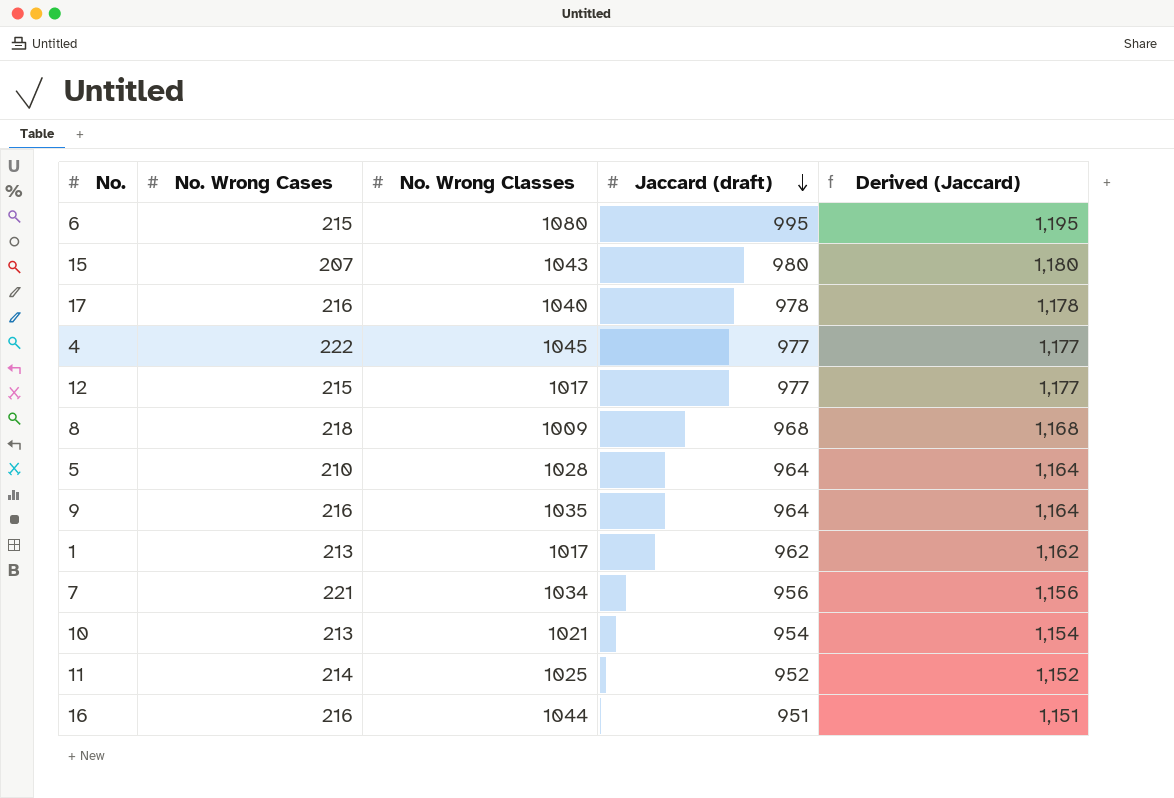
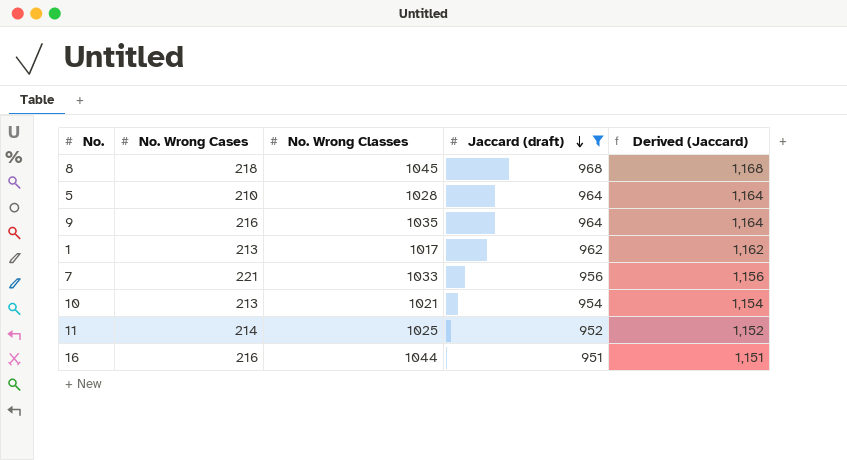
filter: none -> Jaccard (draft) <= 968
8 | No. Wrong Classes: 1009 -> 1045
7 | No. Wrong Classes: 1034 -> 1033

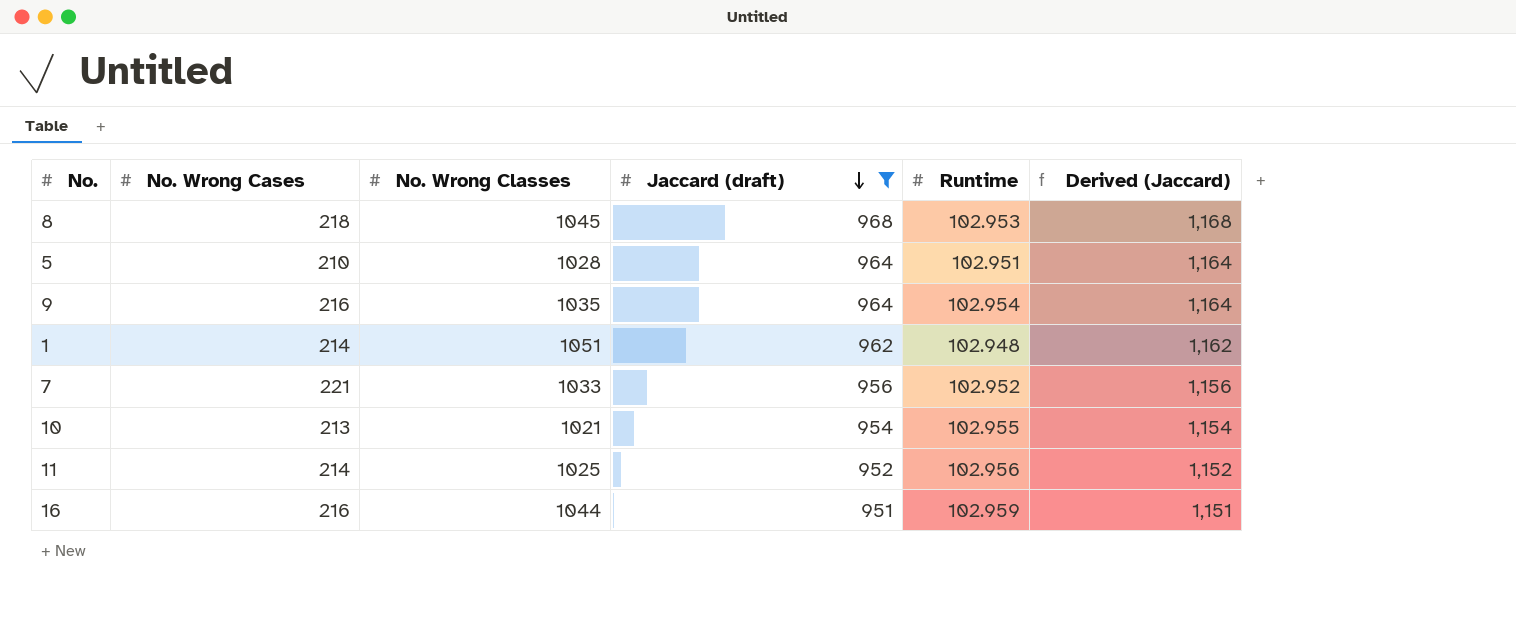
column Runtime | position: none -> 5
1 | No. Wrong Cases: 213 -> 214
1 | No. Wrong Classes: 1017 -> 1051

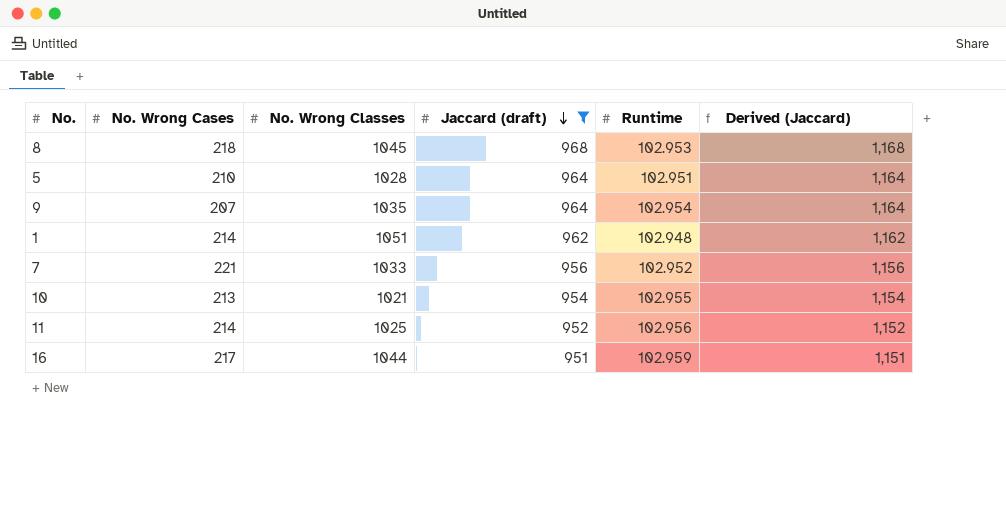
9 | No. Wrong Cases: 216 -> 207
16 | No. Wrong Cases: 216 -> 217

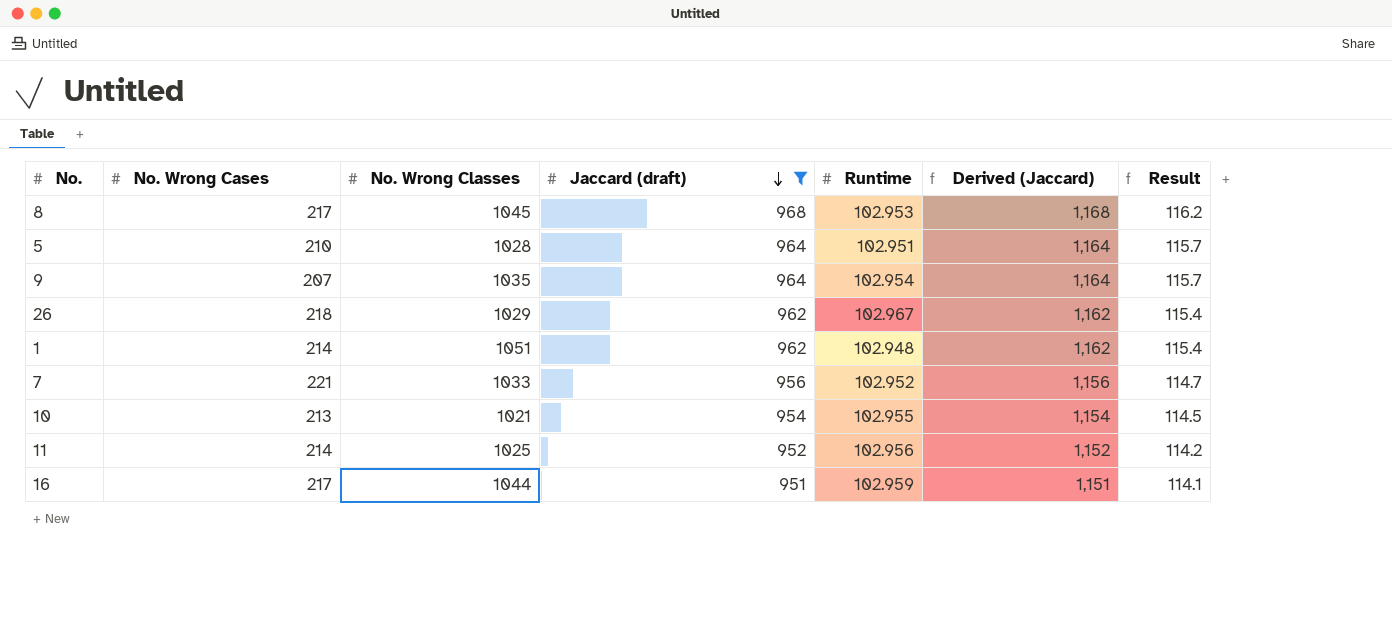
column Result | formula: none -> [Jaccard (draft)] * 0.12
8 | No. Wrong Cases: 218 -> 217
row 26: none -> 218 | 1029 | 962 | 102.967 | 1,162 | 115.4

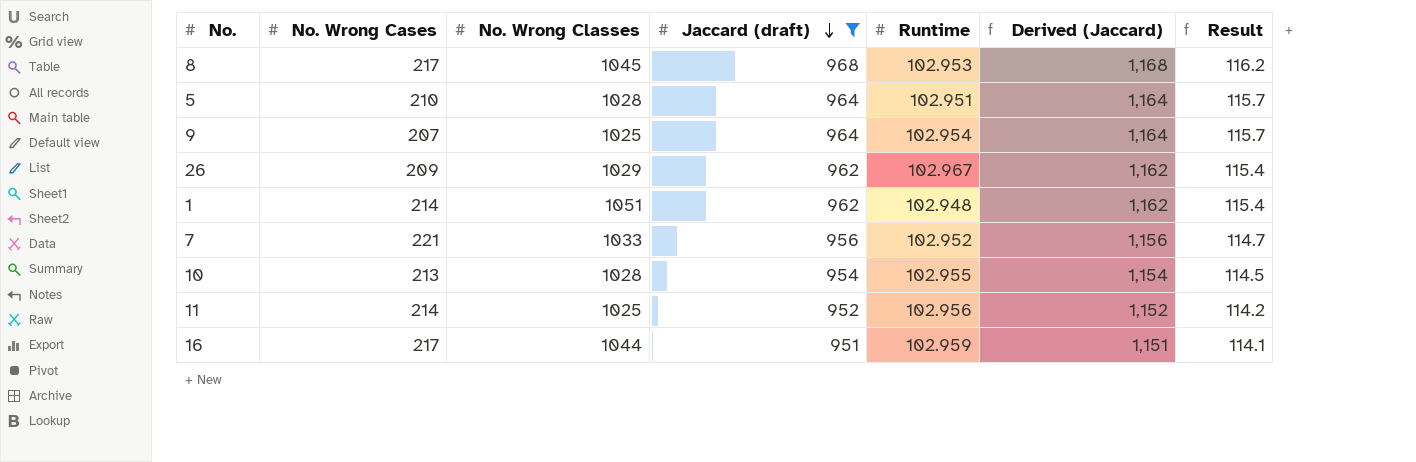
9 | No. Wrong Classes: 1035 -> 1025
26 | No. Wrong Cases: 218 -> 209
10 | No. Wrong Classes: 1021 -> 1028

